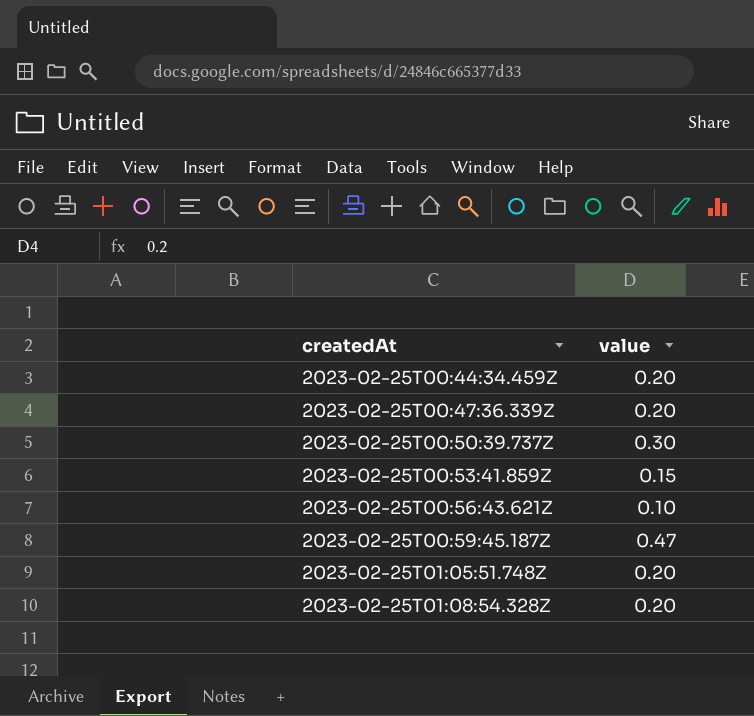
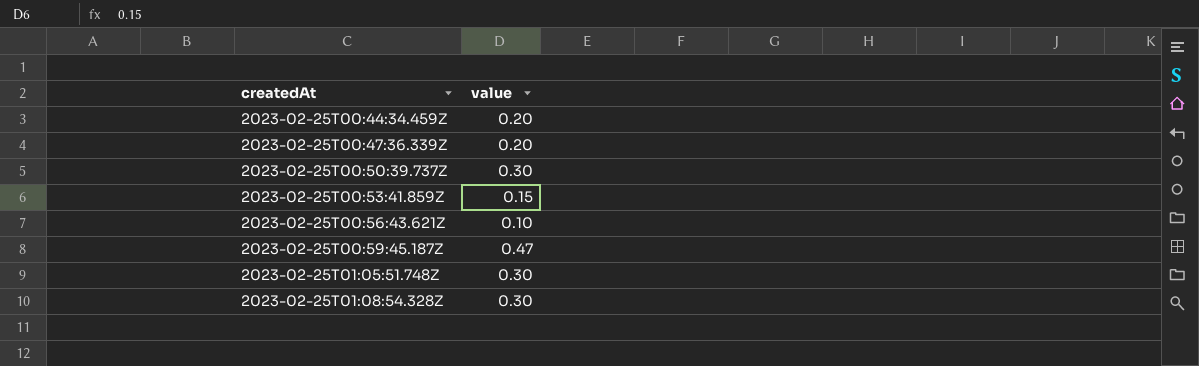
2023-02-25T01:05:51.748Z | value: 0.20 -> 0.30
2023-02-25T01:08:54.328Z | value: 0.20 -> 0.30

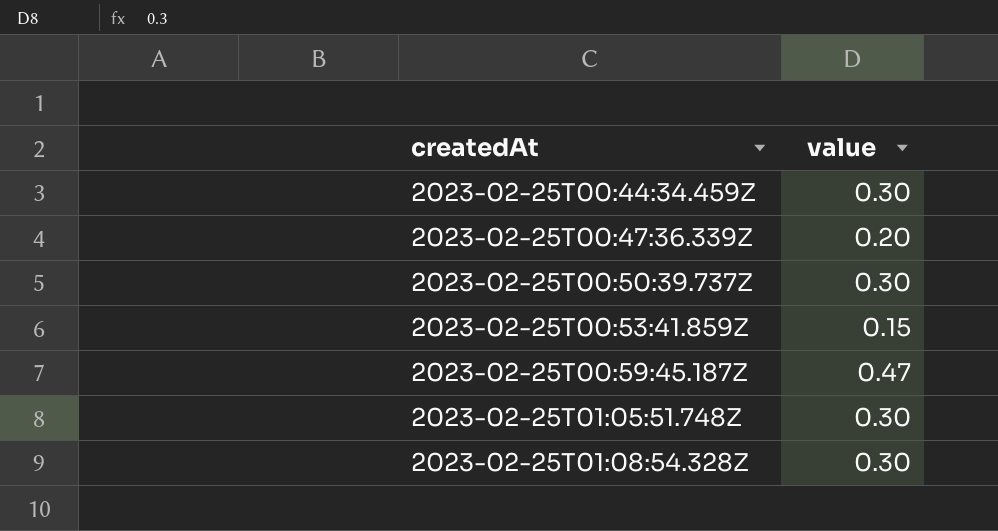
row 2023-02-25T00:56:43.621Z: 0.10 -> none
2023-02-25T00:44:34.459Z | value: 0.20 -> 0.30

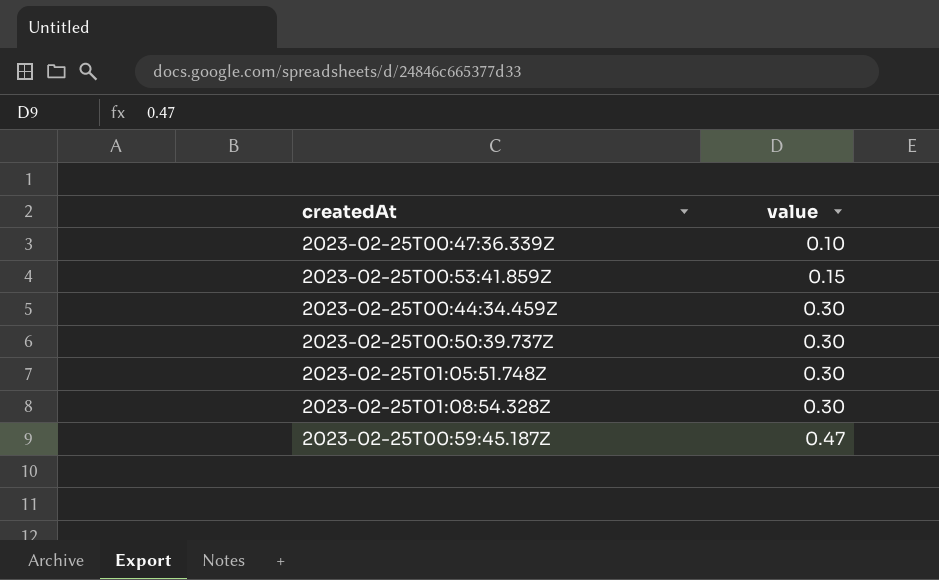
row order: createdAt ascending -> value ascending
2023-02-25T00:47:36.339Z | value: 0.20 -> 0.10

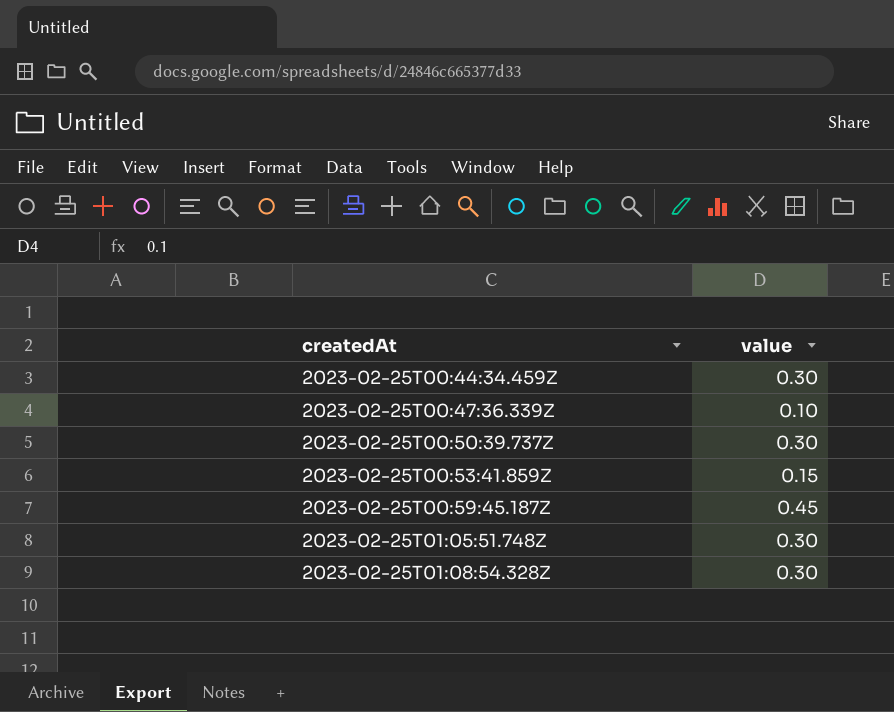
row order: value ascending -> createdAt ascending
2023-02-25T00:59:45.187Z | value: 0.47 -> 0.45

